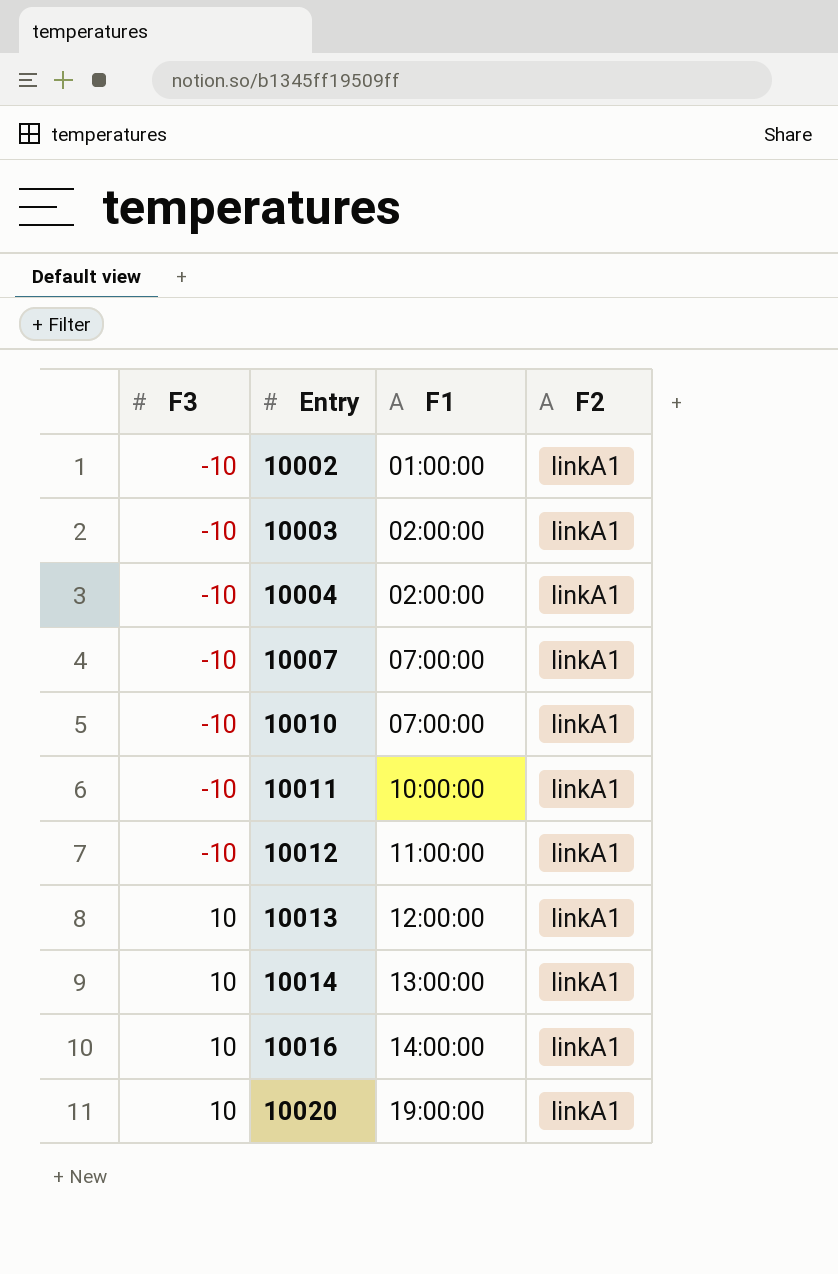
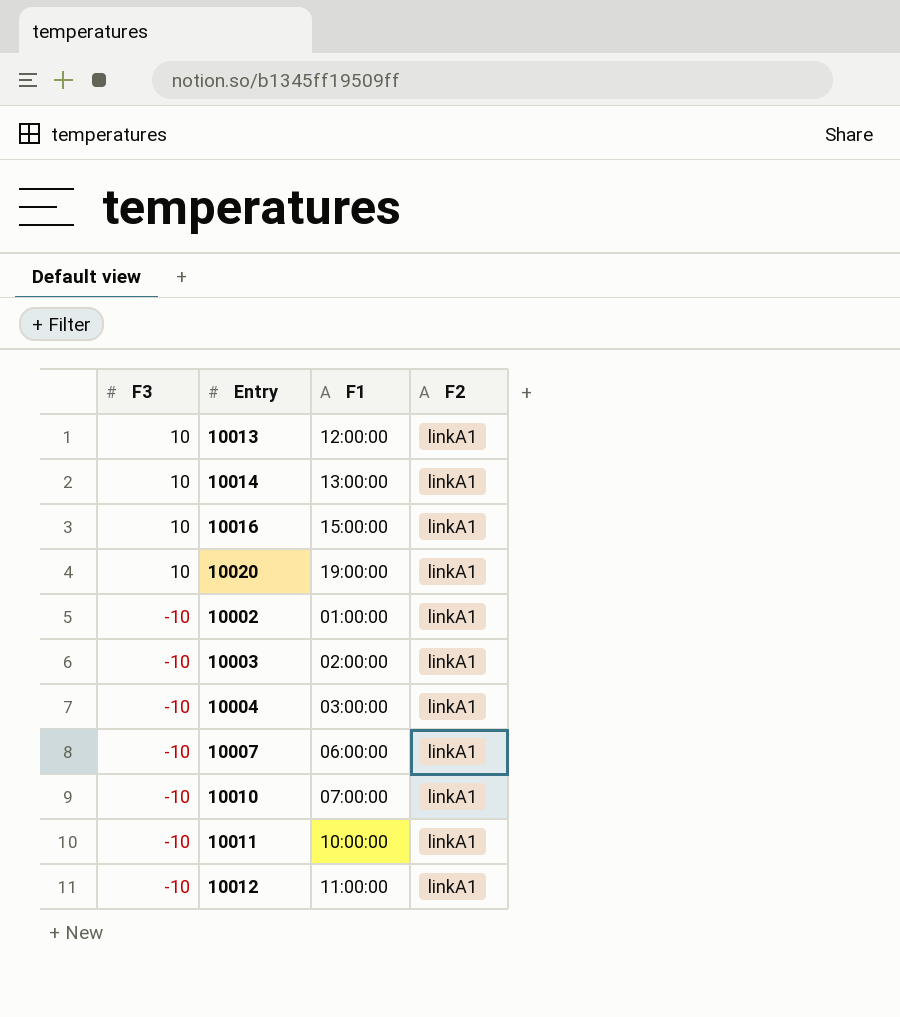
row order: F3 ascending -> F3 descending
10016 | F1: 14:00:00 -> 15:00:00
10004 | F1: 02:00:00 -> 03:00:00
10007 | F1: 07:00:00 -> 06:00:00

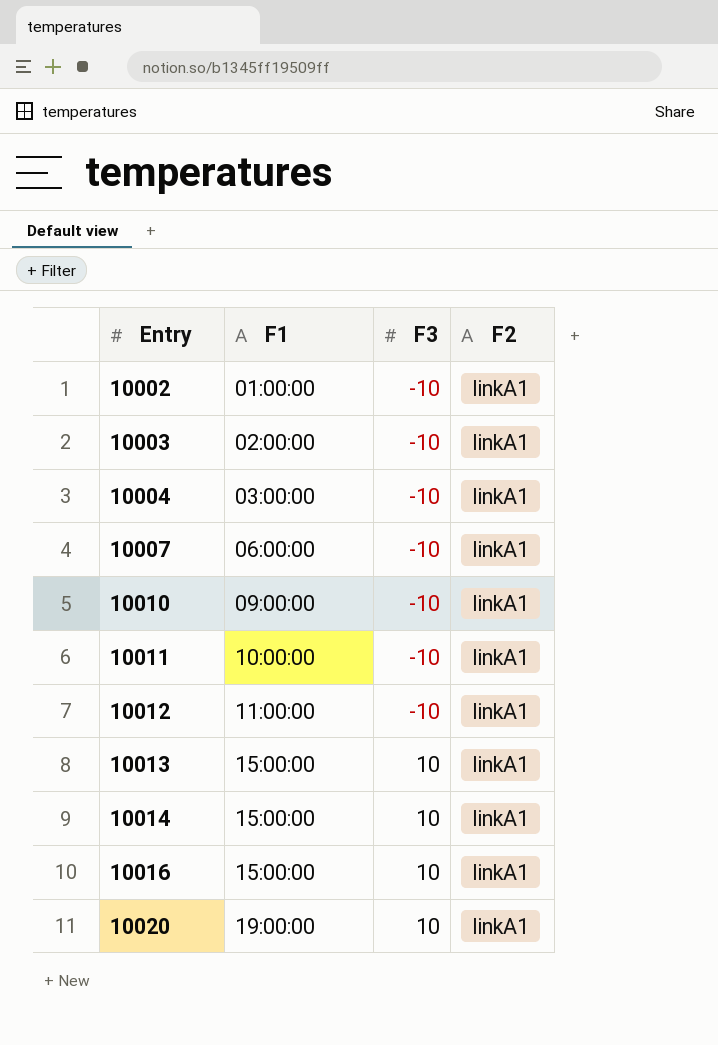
row order: F3 descending -> Entry ascending
column F3 | position: 1 -> 3
10010 | F1: 07:00:00 -> 09:00:00
10013 | F1: 12:00:00 -> 15:00:00
10014 | F1: 13:00:00 -> 15:00:00

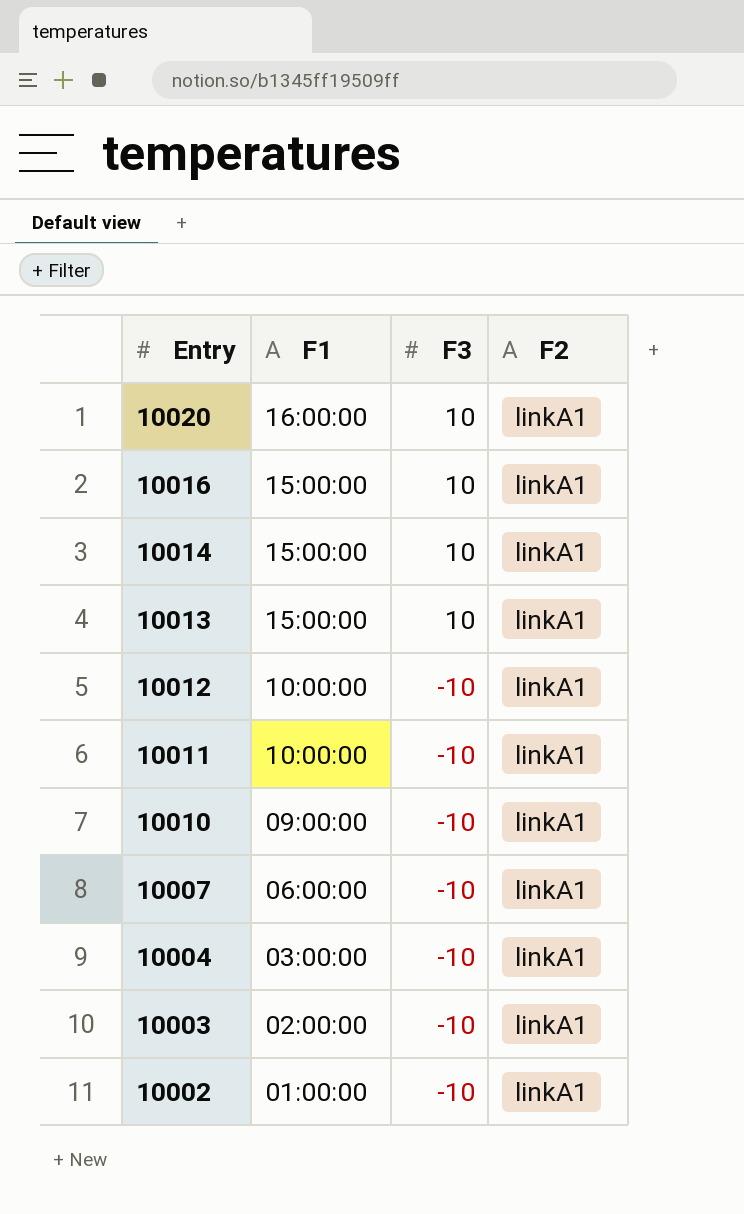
row order: Entry ascending -> Entry descending
10020 | F1: 19:00:00 -> 16:00:00
10012 | F1: 11:00:00 -> 10:00:00

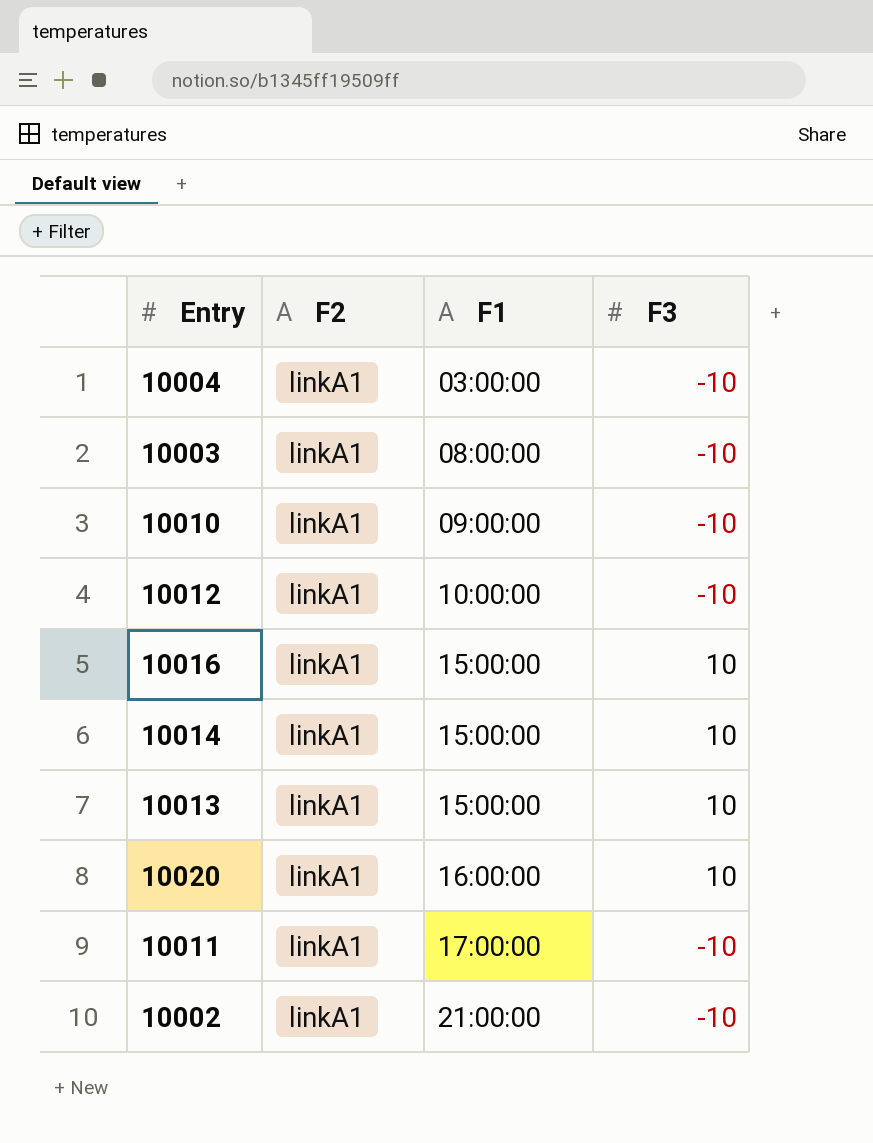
row order: Entry descending -> F1 ascending
column F2 | position: 4 -> 2
row 10007: 06:00:00 | -10 | linkA1 -> none
10003 | F1: 02:00:00 -> 08:00:00
10011 | F1: 10:00:00 -> 17:00:00
10002 | F1: 01:00:00 -> 21:00:00

